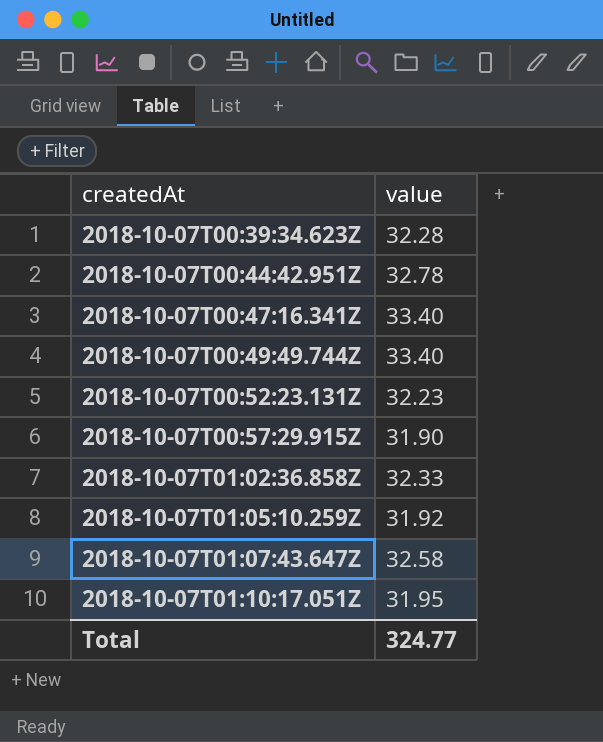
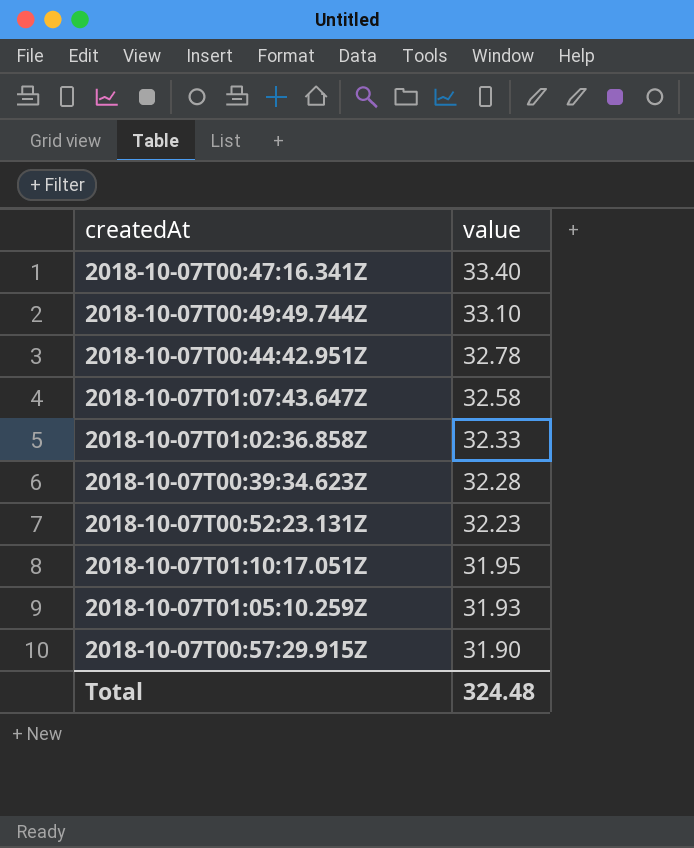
row order: createdAt ascending -> value descending
2018-10-07T00:49:49.744Z | value: 33.40 -> 33.10
2018-10-07T01:05:10.259Z | value: 31.92 -> 31.93
Total | value: 324.77 -> 324.48

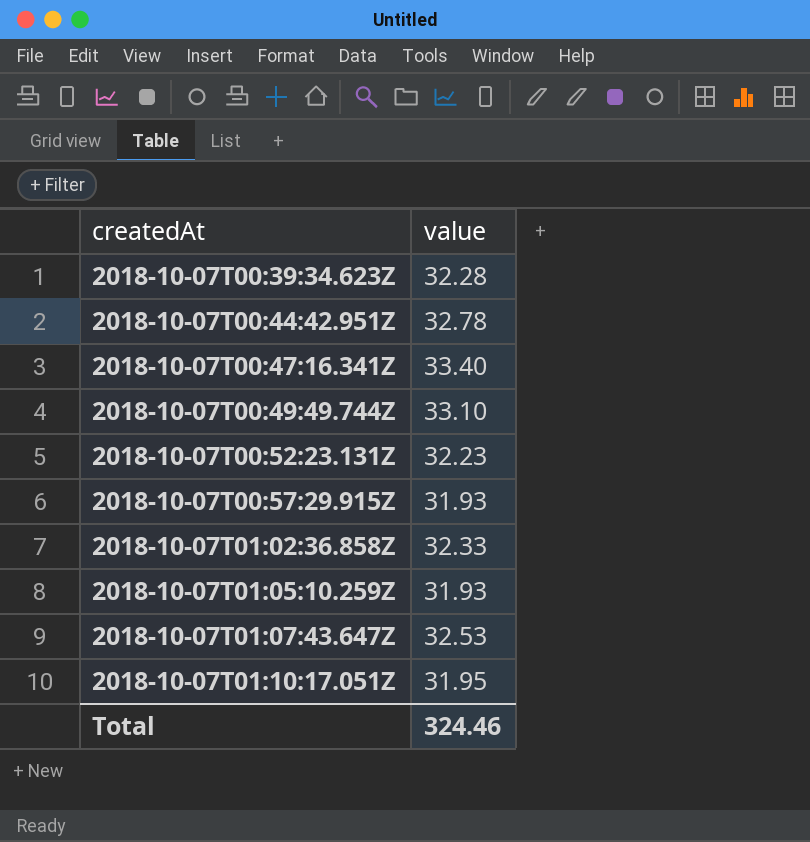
row order: value descending -> createdAt ascending
2018-10-07T00:57:29.915Z | value: 31.90 -> 31.93
2018-10-07T01:07:43.647Z | value: 32.58 -> 32.53
Total | value: 324.48 -> 324.46

